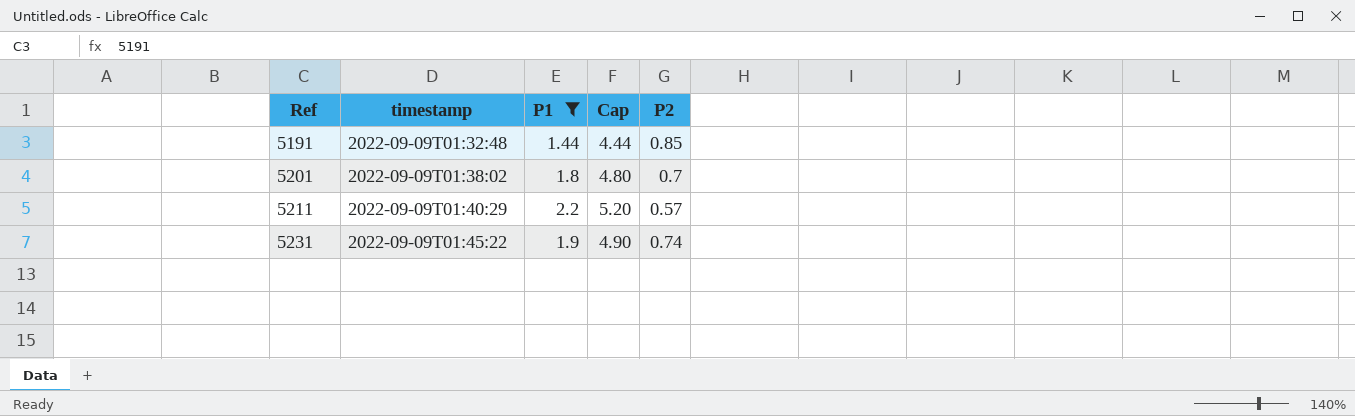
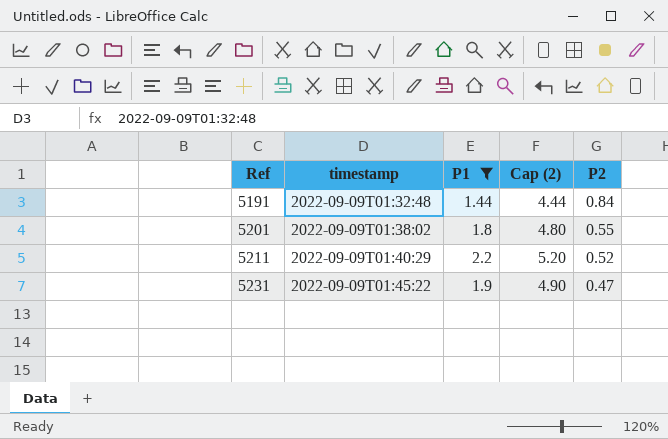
column name: Cap -> Cap (2)
5191 | P2: 0.85 -> 0.84
5201 | P2: 0.7 -> 0.55
5211 | P2: 0.57 -> 0.52
5231 | P2: 0.74 -> 0.47

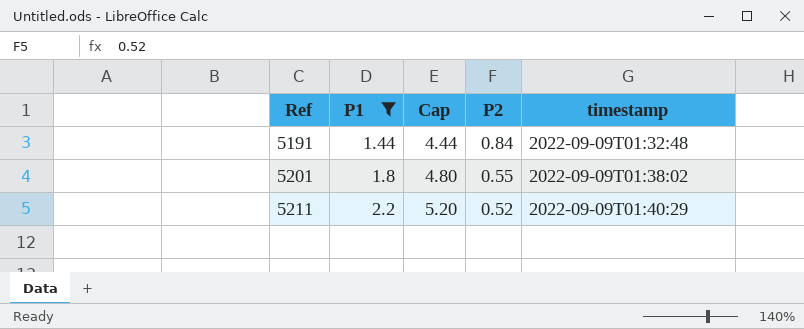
column name: Cap (2) -> Cap
column timestamp | position: 2 -> 5
row 5231: 2022-09-09T01:45:22 | 1.9 | 4.90 | 0.47 -> none

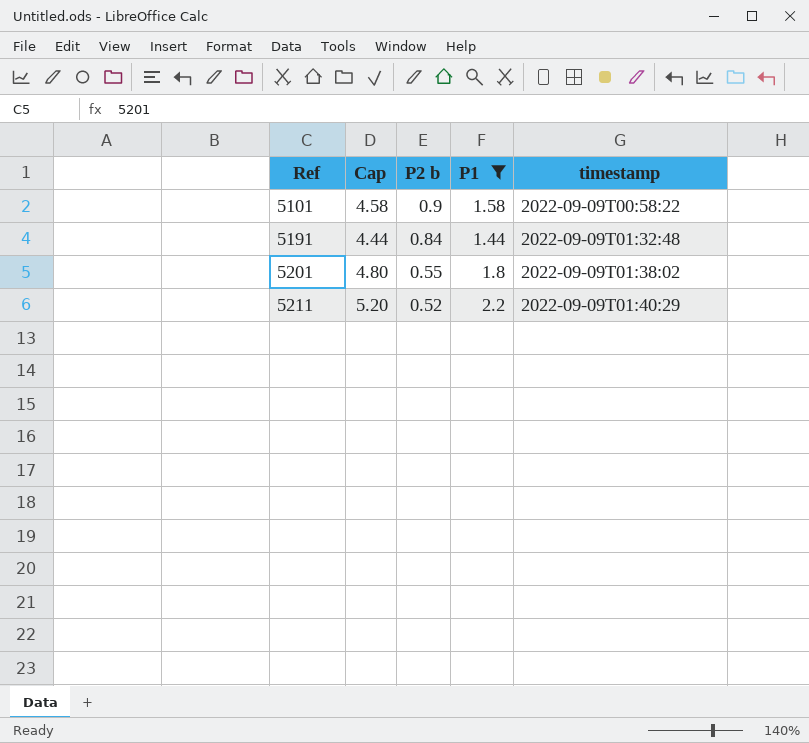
column name: P2 -> P2 b
column P1 | position: 2 -> 4
row 5101: none -> 4.58 | 0.9 | 1.58 | 2022-09-09T00:58:22

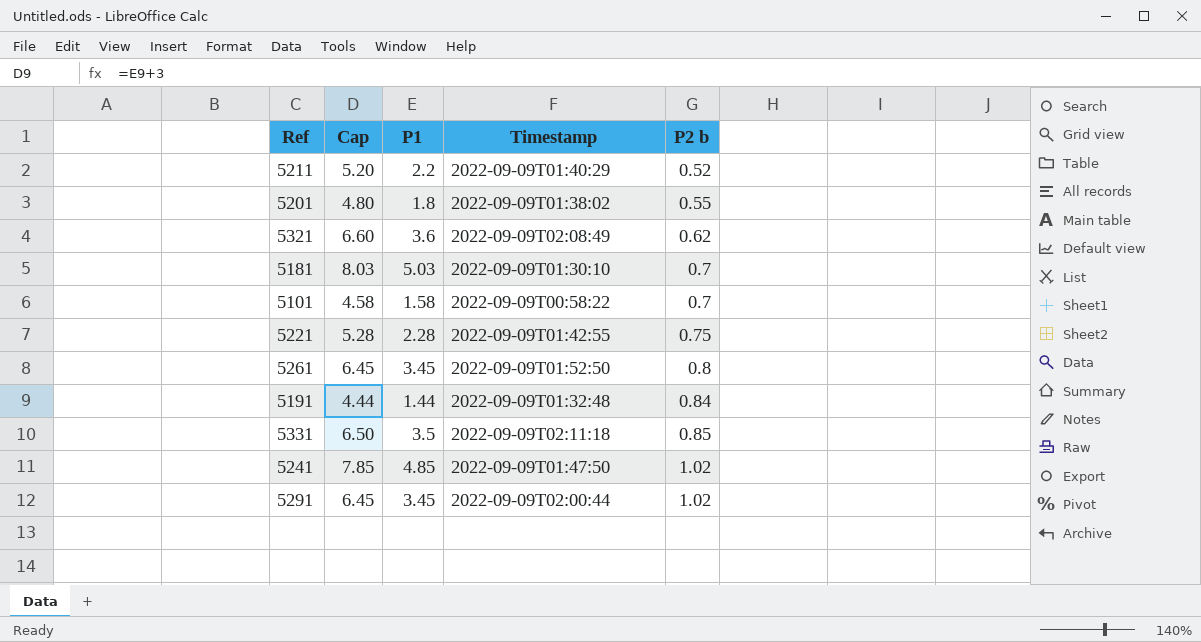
filter: P1 <= 2.2 -> none
row order: Ref ascending -> P2 b ascending
column name: timestamp -> Timestamp
column P2 b | position: 3 -> 5
5101 | P2 b: 0.9 -> 0.7

